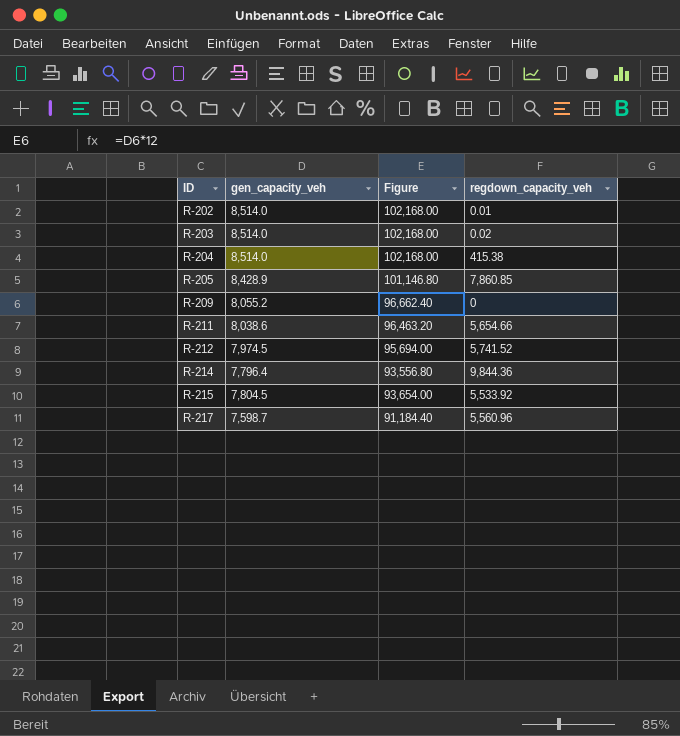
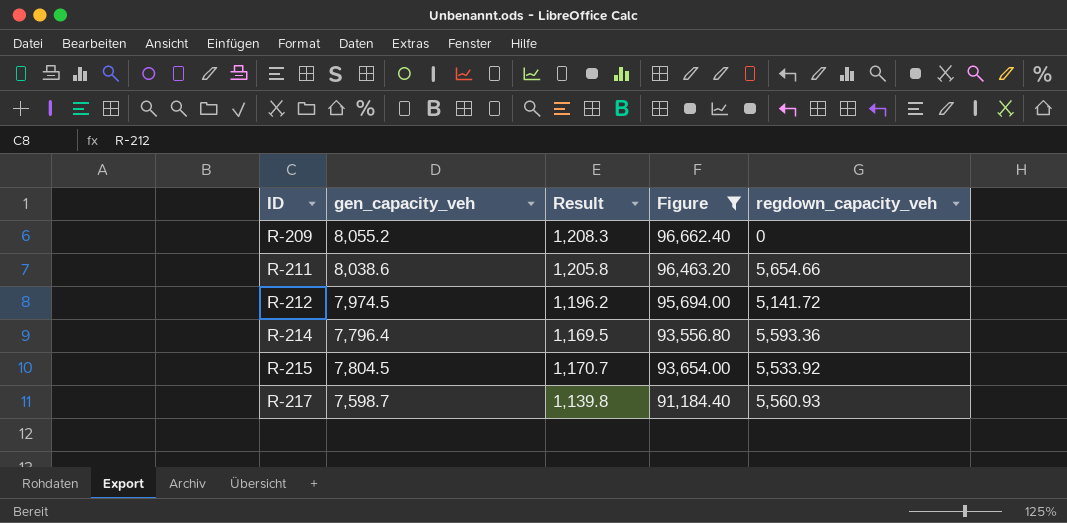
filter: none -> Figure <= 96,662.40
column Result | formula: none -> [gen_capacity_veh] * 0.15
R-212 | regdown_capacity_veh: 5,741.52 -> 5,141.72
R-214 | regdown_capacity_veh: 9,844.36 -> 5,593.36
R-217 | regdown_capacity_veh: 5,560.96 -> 5,560.93

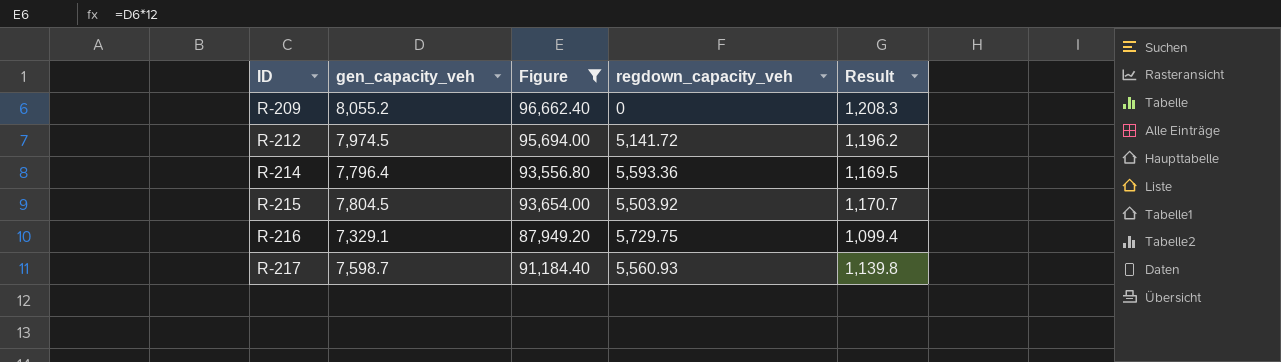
column Result | position: 3 -> 5
row R-211: 8,038.6 | 1,205.8 | 96,463.20 | 5,654.66 -> none
R-215 | regdown_capacity_veh: 5,533.92 -> 5,503.92
row R-216: none -> 7,329.1 | 87,949.20 | 5,729.75 | 1,099.4

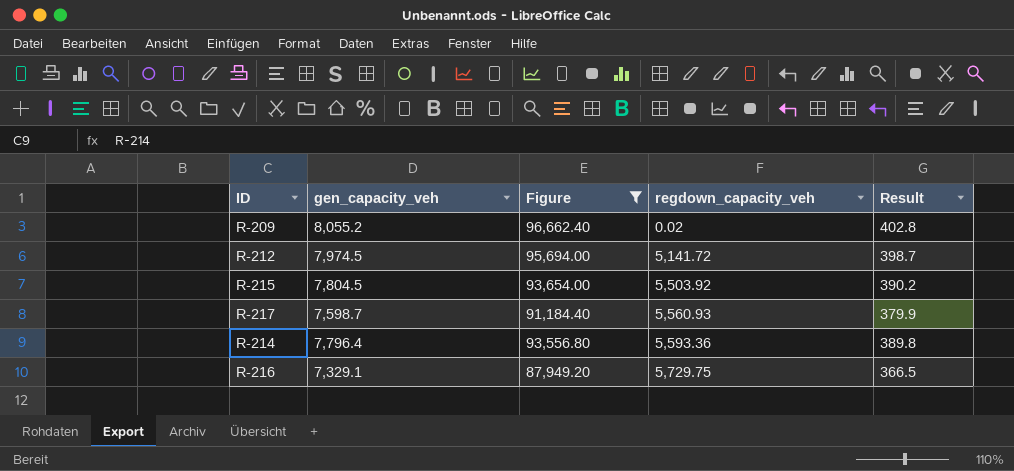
row order: ID ascending -> regdown_capacity_veh ascending
column Result | formula: [gen_capacity_veh] * 0.15 -> [gen_capacity_veh] * 0.05
R-209 | regdown_capacity_veh: 0 -> 0.02

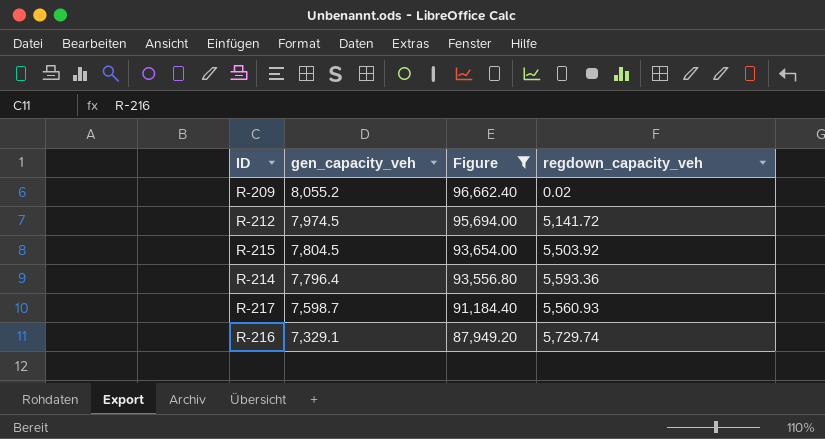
row order: regdown_capacity_veh ascending -> gen_capacity_veh descending
column Result | formula: [gen_capacity_veh] * 0.05 -> none
R-216 | regdown_capacity_veh: 5,729.75 -> 5,729.74

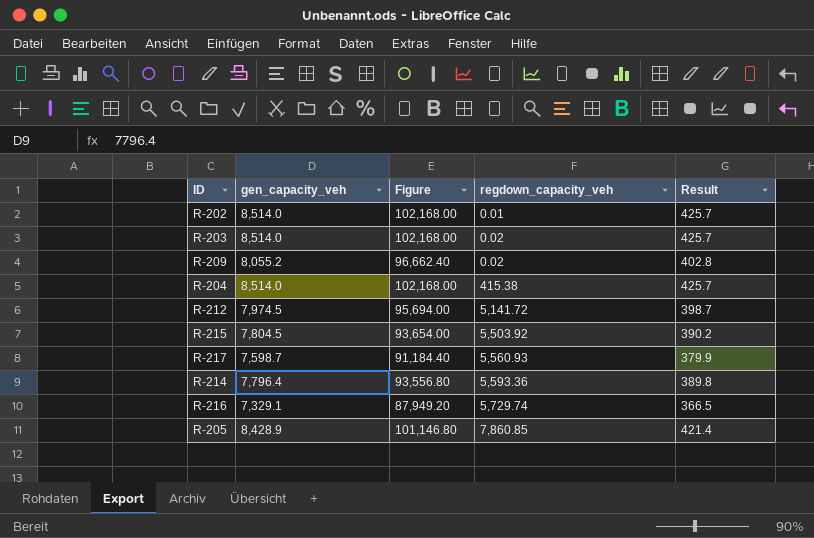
filter: Figure <= 96,662.40 -> none
row order: gen_capacity_veh descending -> regdown_capacity_veh ascending
column Result | formula: none -> [gen_capacity_veh] * 0.05

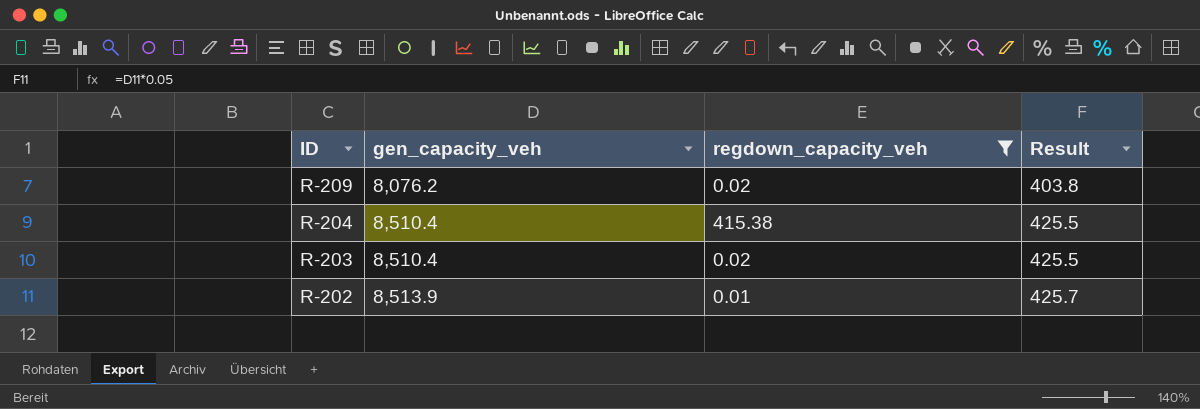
filter: none -> regdown_capacity_veh <= 415.38
row order: regdown_capacity_veh ascending -> ID descending
column Figure | formula: [gen_capacity_veh] * 12 -> none
R-209 | gen_capacity_veh: 8,055.2 -> 8,076.2
R-209 | Result: 402.8 -> 403.8
R-204 | gen_capacity_veh: 8,514.0 -> 8,510.4
R-204 | Result: 425.7 -> 425.5
R-203 | gen_capacity_veh: 8,514.0 -> 8,510.4
R-203 | Result: 425.7 -> 425.5
R-202 | gen_capacity_veh: 8,514.0 -> 8,513.9

